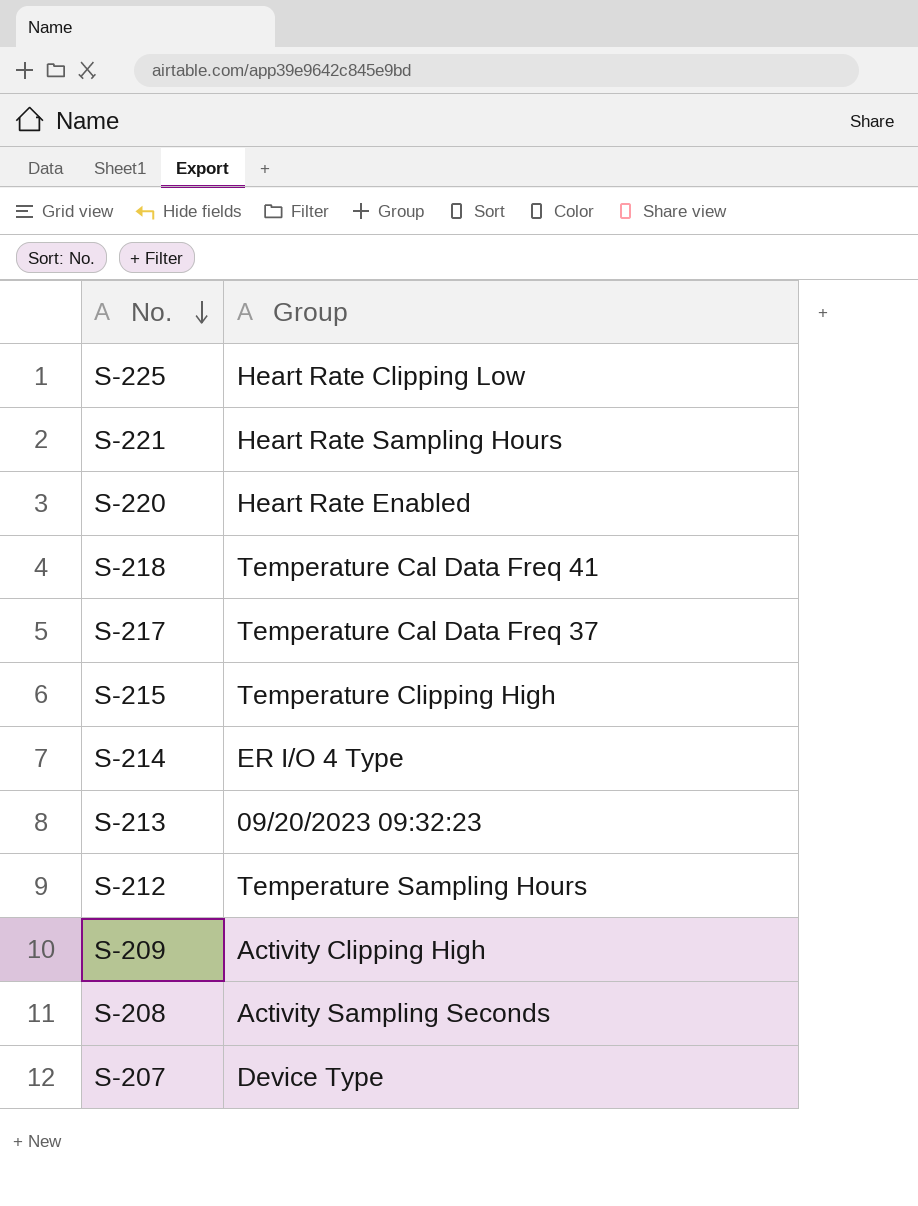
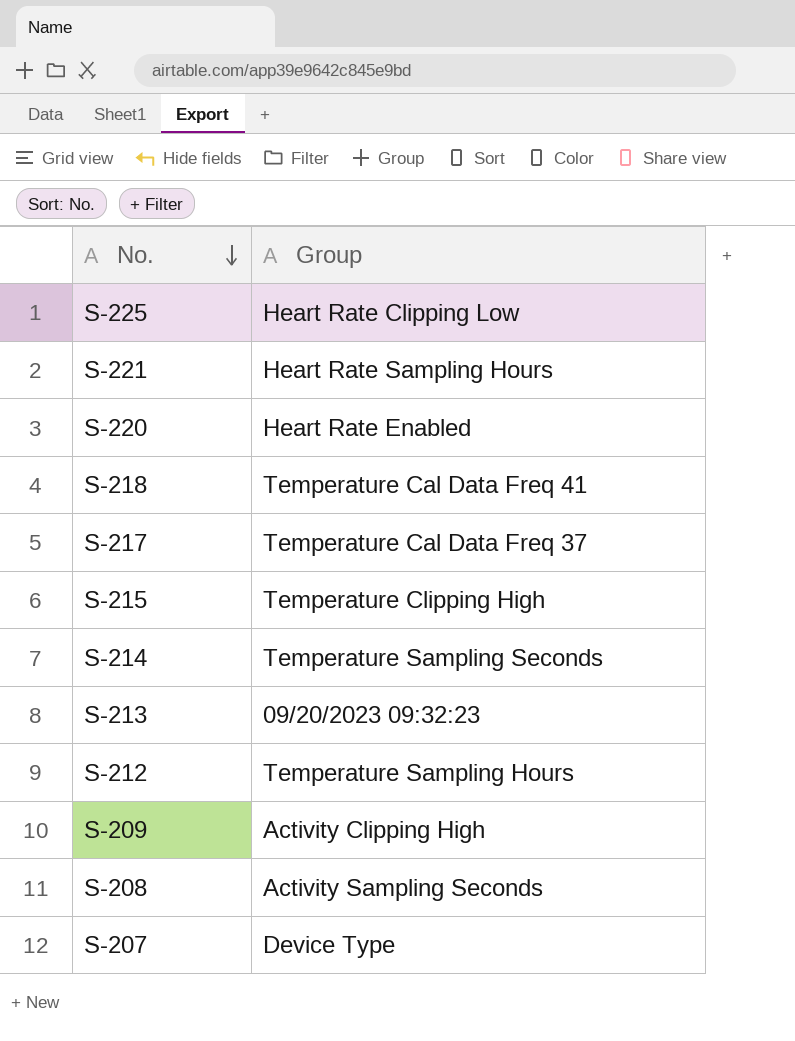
S-214 | Group: ER I/O 4 Type -> Temperature Sampling Seconds

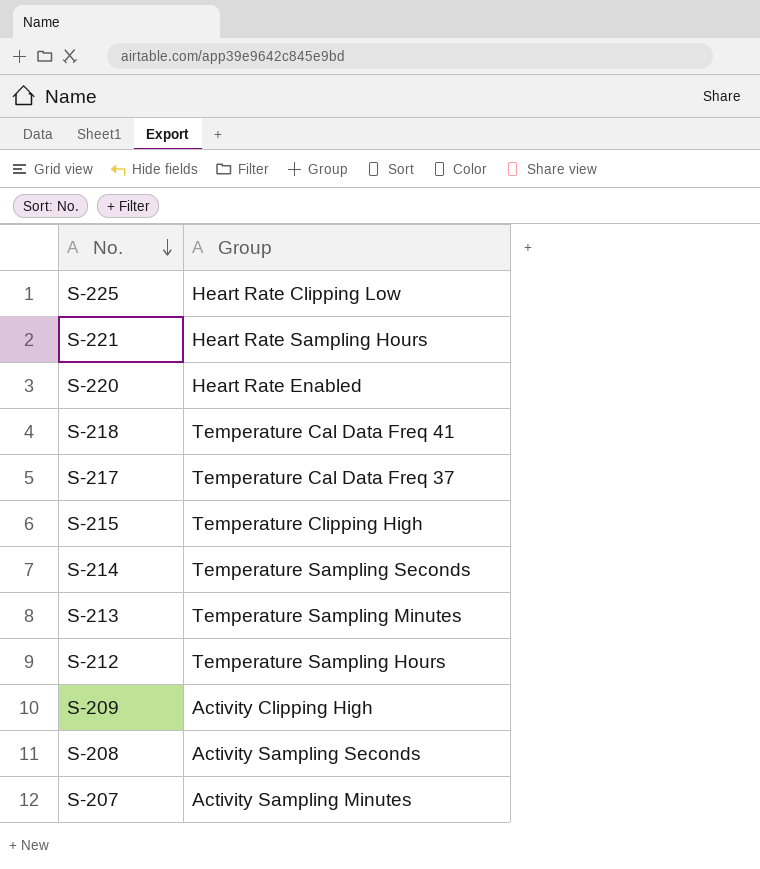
S-213 | Group: 09/20/2023 09:32:23 -> Temperature Sampling Minutes
S-207 | Group: Device Type -> Activity Sampling Minutes

